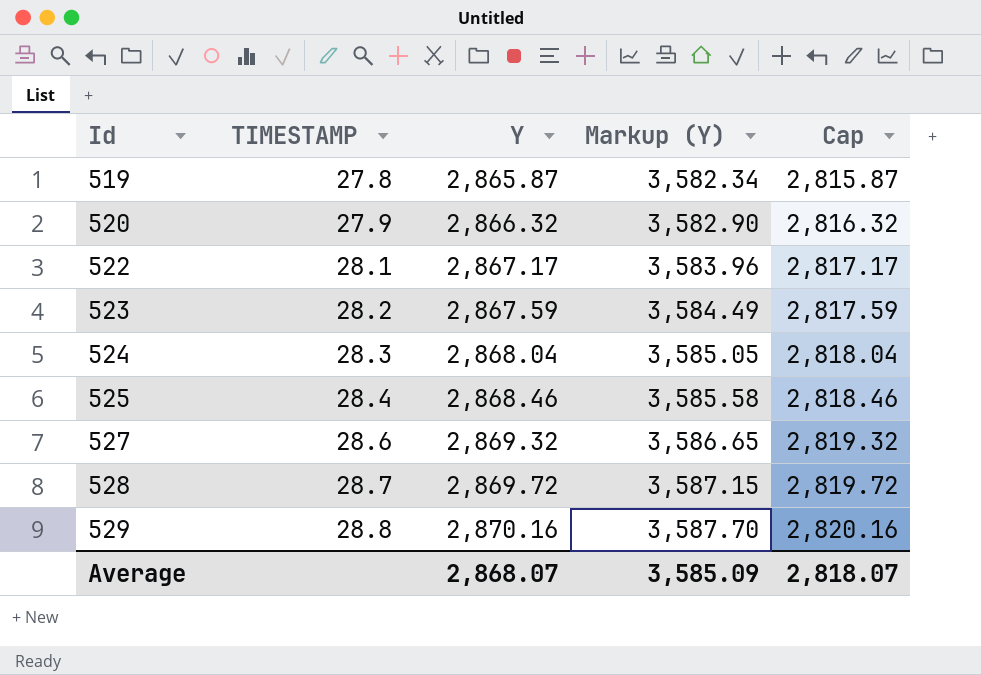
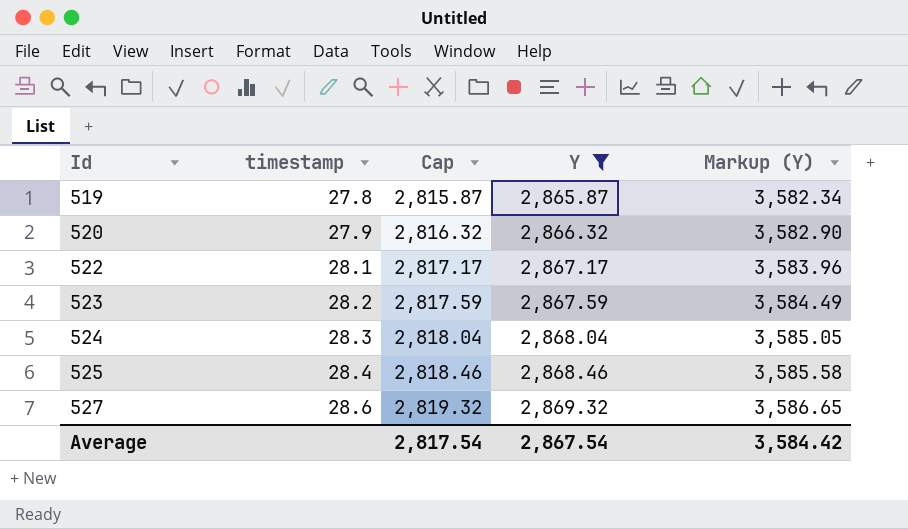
filter: none -> Y <= 2,869.32
column name: TIMESTAMP -> timestamp
column Cap | position: 5 -> 3
Average | Cap: 2,818.07 -> 2,817.54
Average | Y: 2,868.07 -> 2,867.54
Average | Markup (Y): 3,585.09 -> 3,584.42

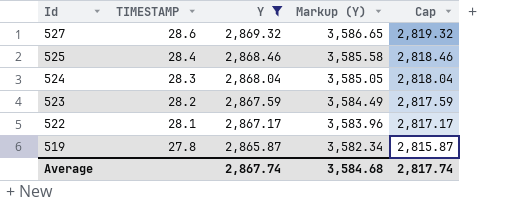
row order: Id ascending -> Id descending
column name: timestamp -> TIMESTAMP
column Cap | position: 3 -> 5
row 520: 27.9 | 2,816.32 | 2,866.32 | 3,582.90 -> none
Average | Y: 2,867.54 -> 2,867.74
Average | Markup (Y): 3,584.42 -> 3,584.68
Average | Cap: 2,817.54 -> 2,817.74

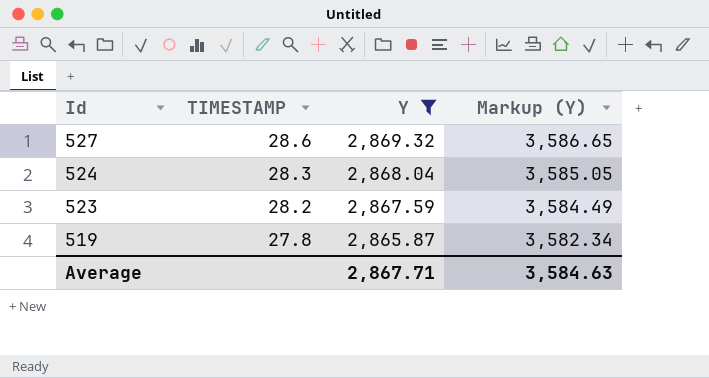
column Cap | formula: [Y] - 50 -> none
row 525: 28.4 | 2,868.46 | 3,585.58 | 2,818.46 -> none
row 522: 28.1 | 2,867.17 | 3,583.96 | 2,817.17 -> none
Average | Y: 2,867.74 -> 2,867.71
Average | Markup (Y): 3,584.68 -> 3,584.63

